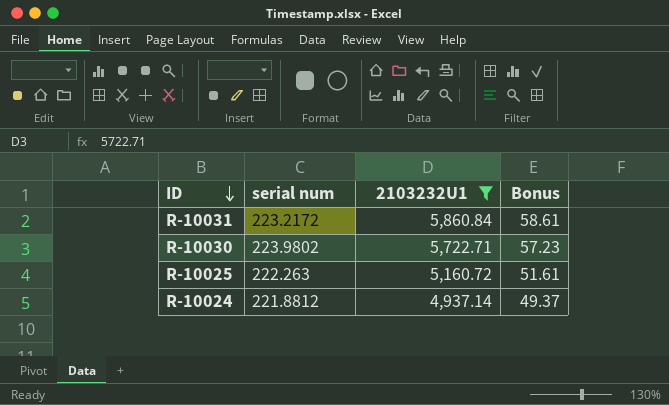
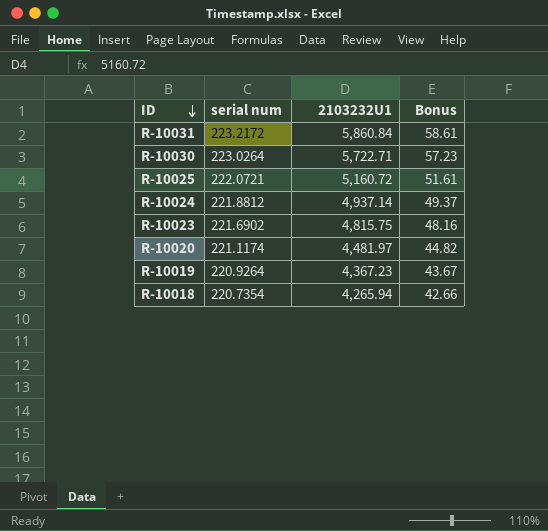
filter: 2103232U1 >= 4,937.14 -> none
R-10030 | serial num: 223.9802 -> 223.0264
R-10025 | serial num: 222.263 -> 222.0721

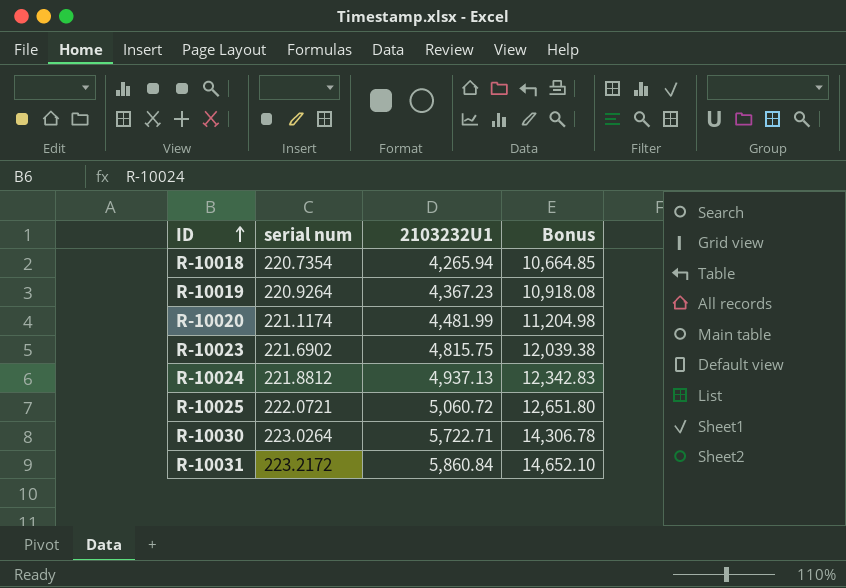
row order: ID descending -> ID ascending
column Bonus | formula: [2103232U1] * 0.01 -> [2103232U1] * 2.5
R-10020 | 2103232U1: 4,481.97 -> 4,481.99
R-10024 | 2103232U1: 4,937.14 -> 4,937.13
R-10025 | 2103232U1: 5,160.72 -> 5,060.72

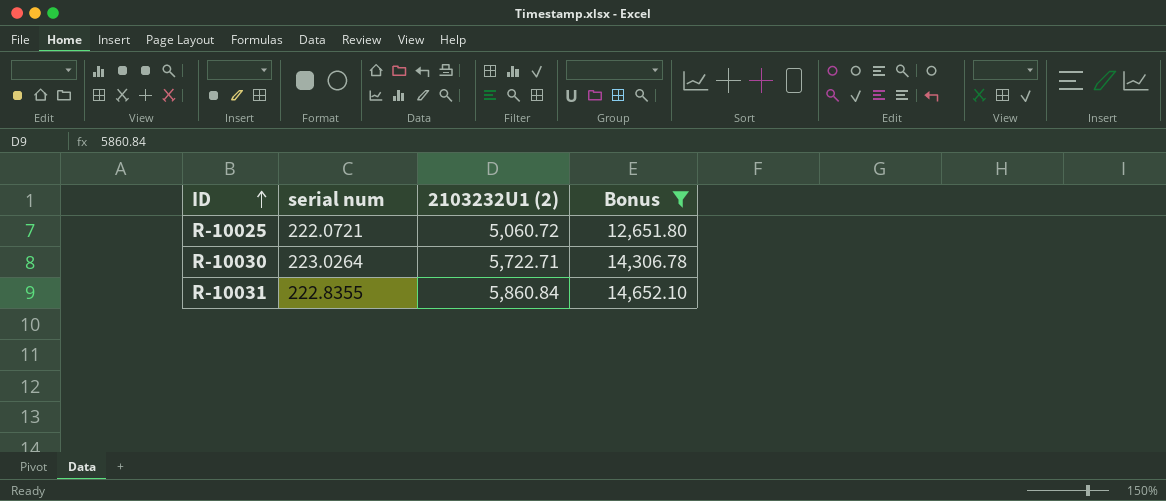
filter: none -> Bonus >= 12,651.80
column name: 2103232U1 -> 2103232U1 (2)
R-10031 | serial num: 223.2172 -> 222.8355

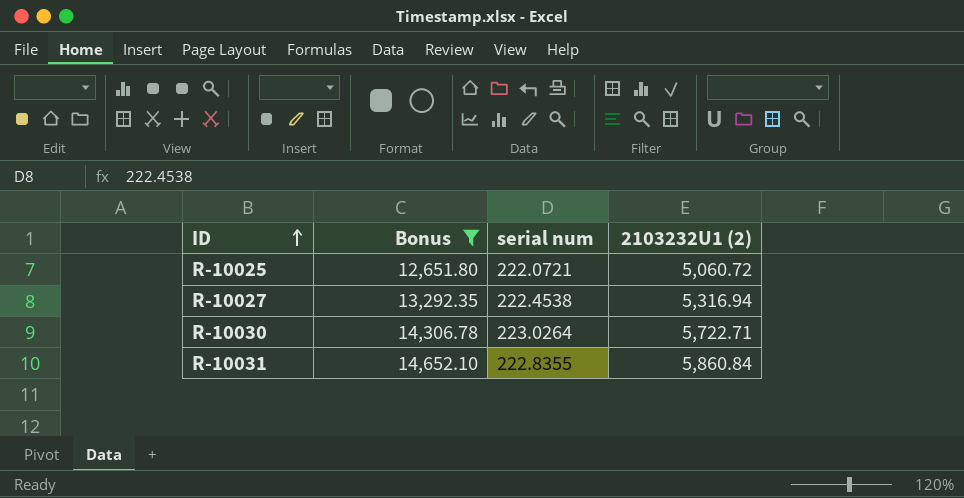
column Bonus | position: 4 -> 2
row R-10027: none -> 13,292.35 | 222.4538 | 5,316.94

